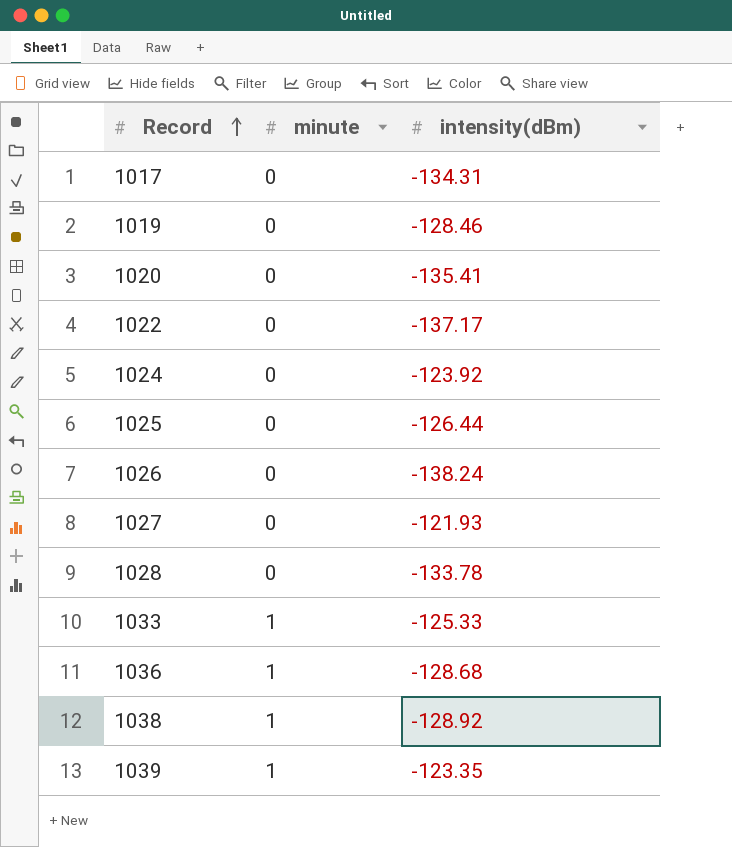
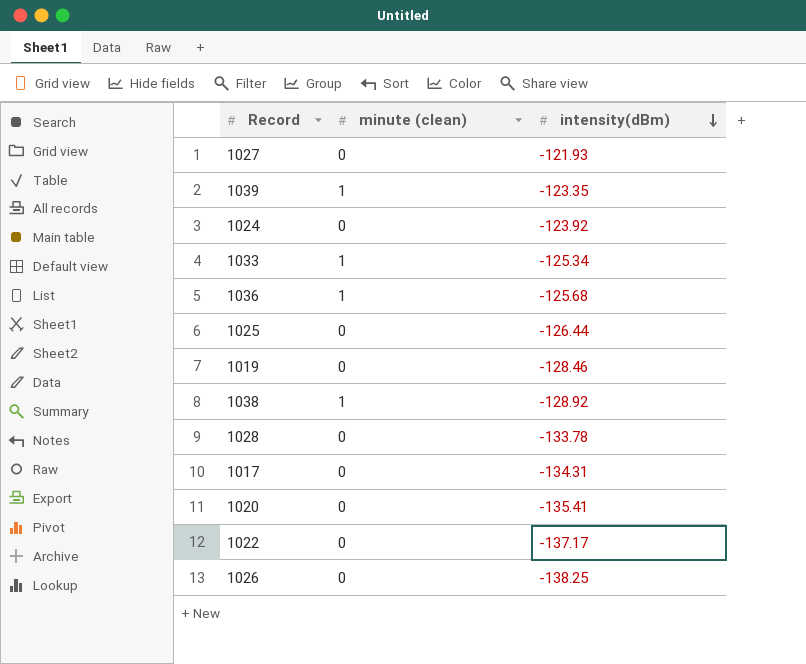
row order: Record ascending -> intensity(dBm) descending
column name: minute -> minute (clean)
1033 | intensity(dBm): -125.33 -> -125.34
1036 | intensity(dBm): -128.68 -> -125.68
1026 | intensity(dBm): -138.24 -> -138.25

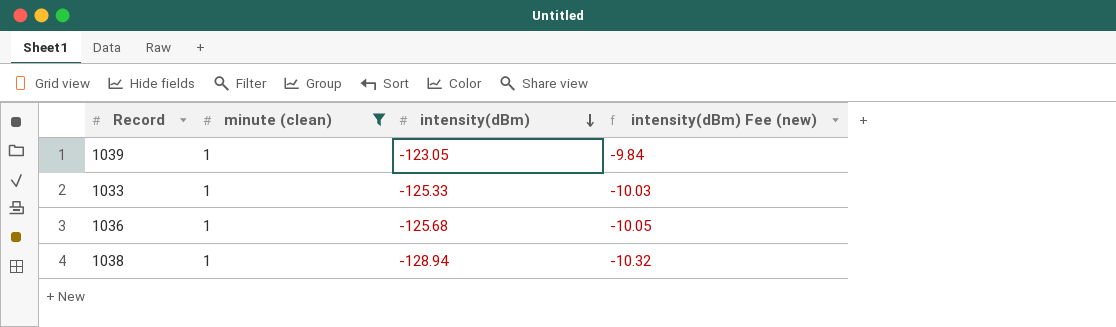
filter: none -> minute (clean) = 1
column intensity(dBm) Fee (new) | formula: none -> [intensity(dBm)] * 0.08
1039 | intensity(dBm): -123.35 -> -123.05
1033 | intensity(dBm): -125.34 -> -125.33
1038 | intensity(dBm): -128.92 -> -128.94

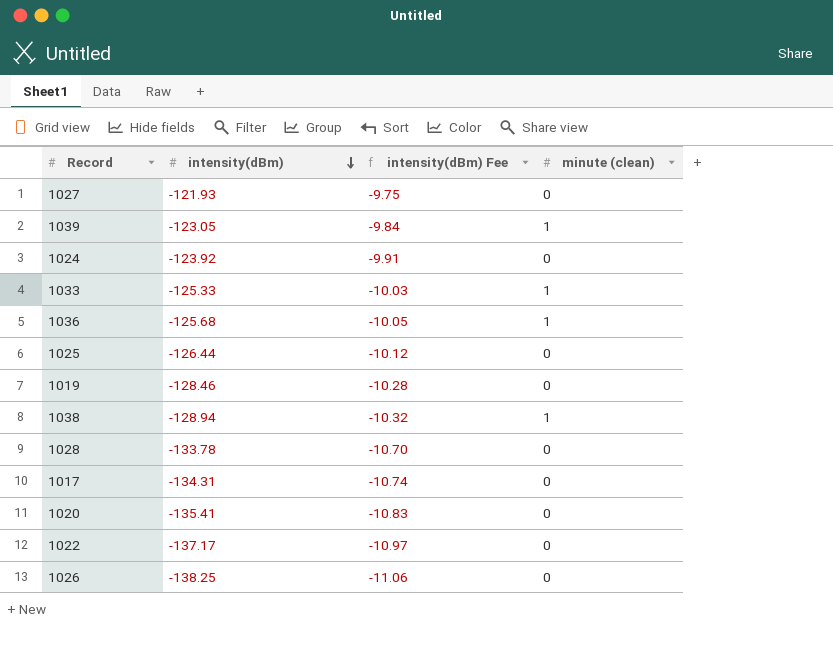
filter: minute (clean) = 1 -> none
column name: intensity(dBm) Fee (new) -> intensity(dBm) Fee
column minute (clean) | position: 2 -> 4

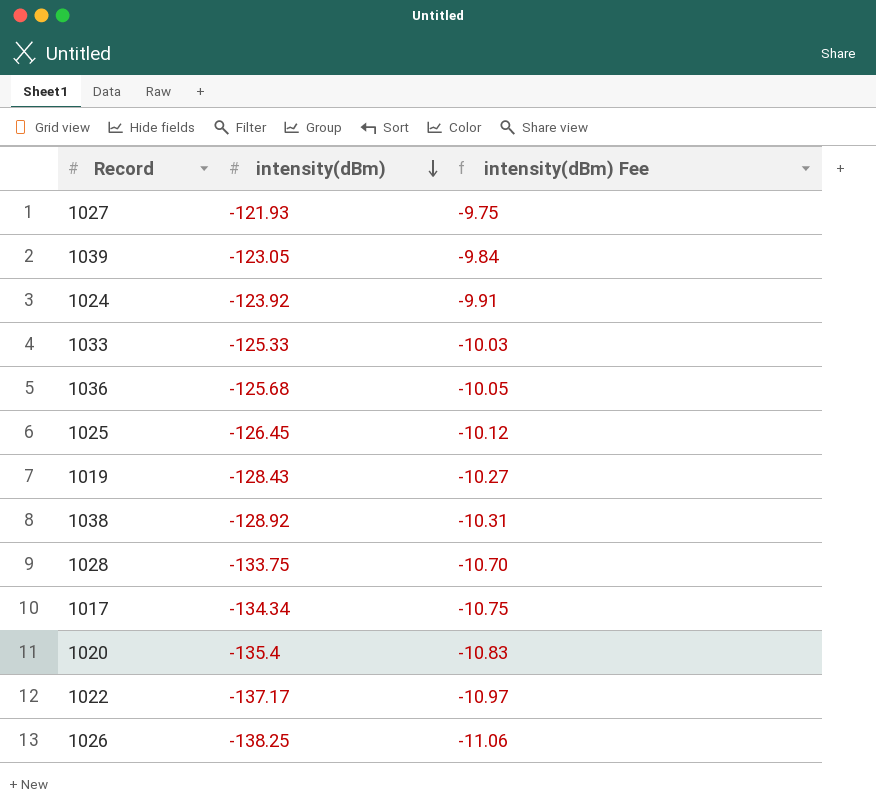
column minute (clean) | position: 4 -> none
1025 | intensity(dBm): -126.44 -> -126.45
1019 | intensity(dBm): -128.46 -> -128.43
1019 | intensity(dBm) Fee: -10.28 -> -10.27
1038 | intensity(dBm): -128.94 -> -128.92
1038 | intensity(dBm) Fee: -10.32 -> -10.31
1028 | intensity(dBm): -133.78 -> -133.75
1017 | intensity(dBm): -134.31 -> -134.34
1017 | intensity(dBm) Fee: -10.74 -> -10.75
1020 | intensity(dBm): -135.41 -> -135.4

